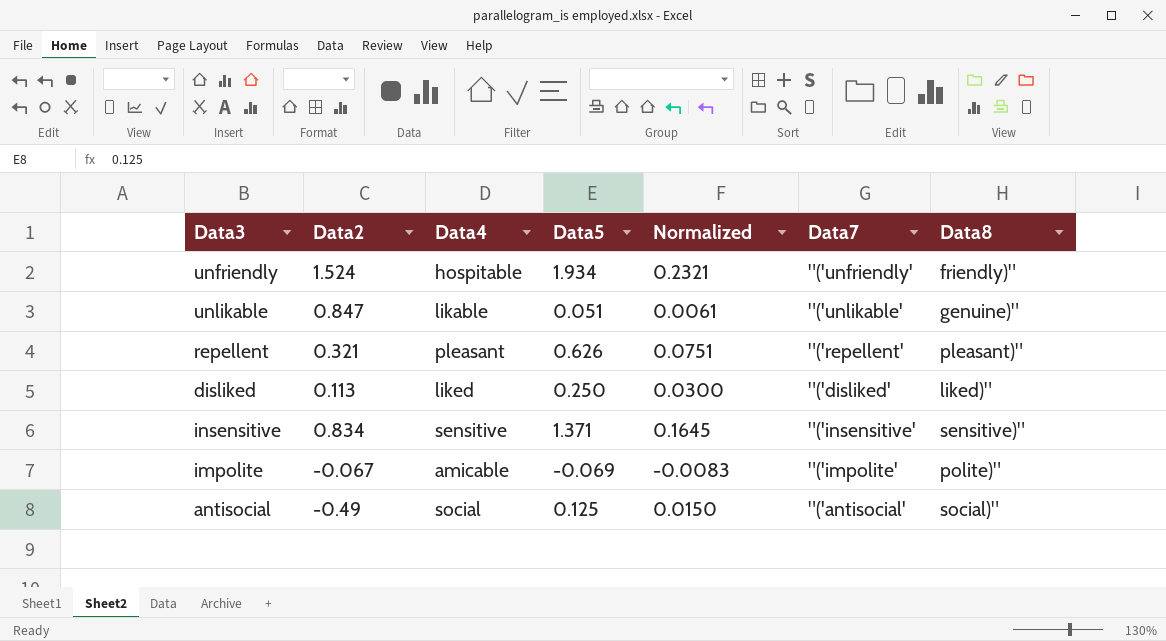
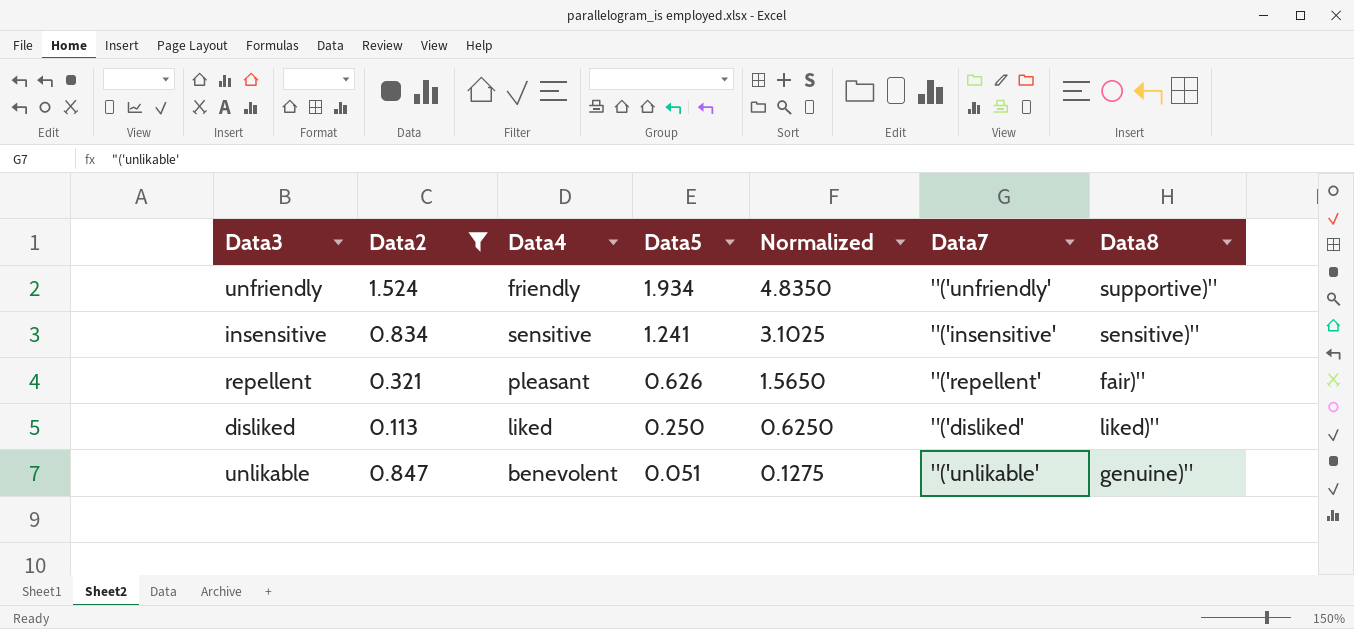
filter: none -> Data2 >= 0.113
row order: none -> Data5 descending
column Normalized | formula: [Data5] * 0.12 -> [Data5] * 2.5
unfriendly | Data4: hospitable -> friendly
unfriendly | Data8: friendly)" -> supportive)"
insensitive | Data5: 1.371 -> 1.241
repellent | Data8: pleasant)" -> fair)"
unlikable | Data4: likable -> benevolent

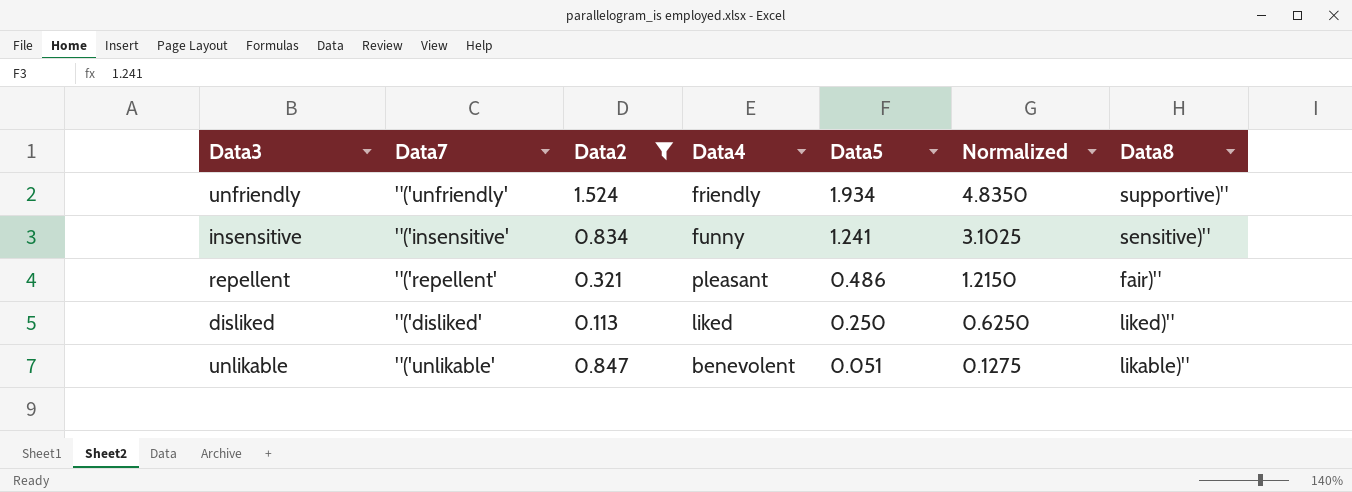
column Data7 | position: 6 -> 2
insensitive | Data4: sensitive -> funny
repellent | Data5: 0.626 -> 0.486
repellent | Normalized: 1.5650 -> 1.2150
unlikable | Data8: genuine)" -> likable)"

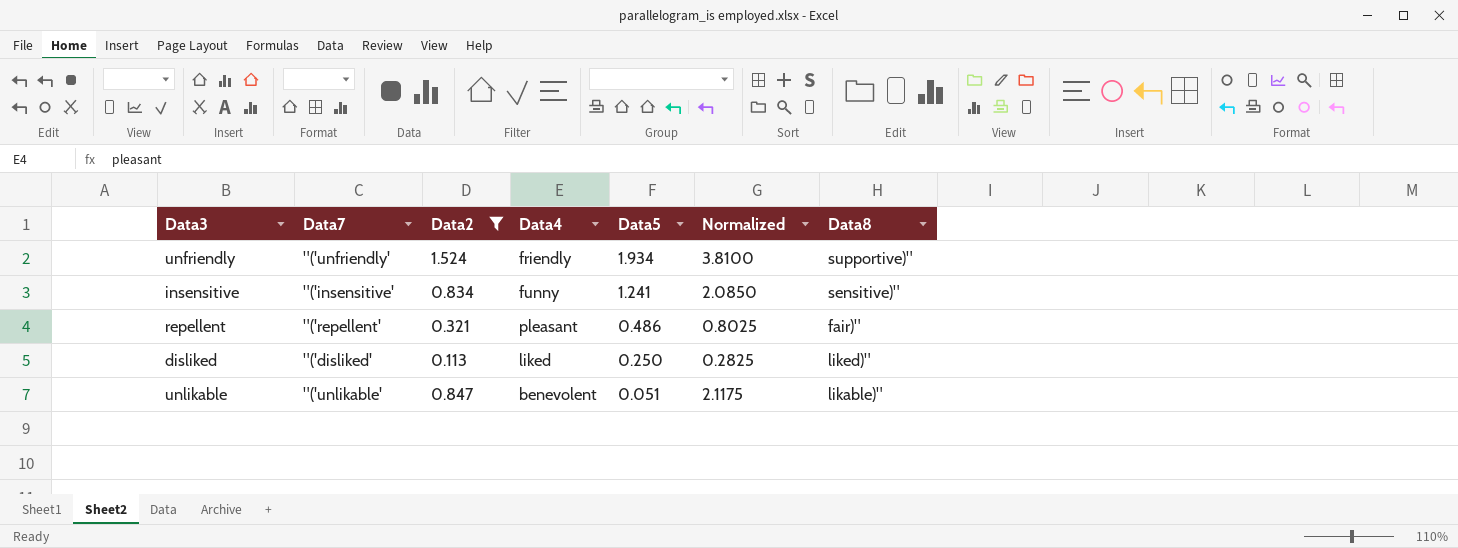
column Normalized | formula: [Data5] * 2.5 -> [Data2] * 2.5

